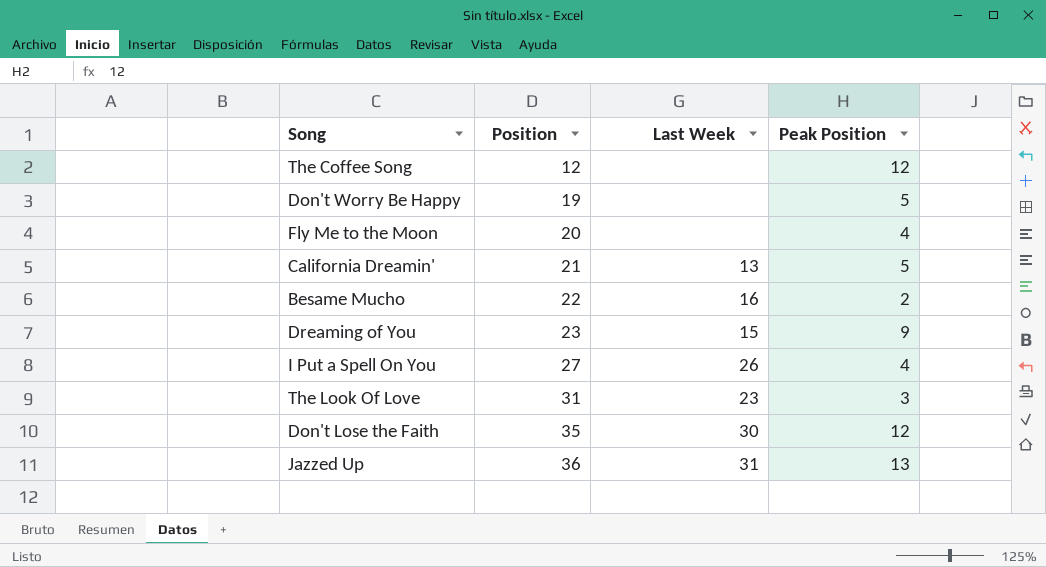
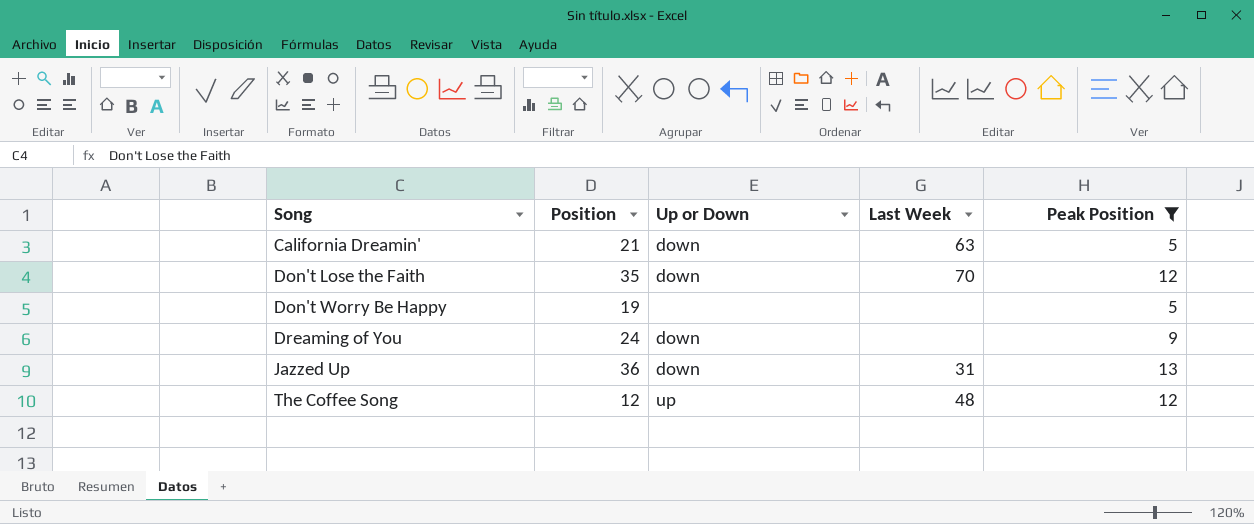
filter: none -> Peak Position >= 5
row order: Position ascending -> Song ascending
column Up or Down | position: none -> 3
California Dreamin' | Last Week: 13 -> 63
Don't Lose the Faith | Last Week: 30 -> 70
Dreaming of You | Position: 23 -> 24
Dreaming of You | Last Week: 15 -> none
The Coffee Song | Last Week: none -> 48

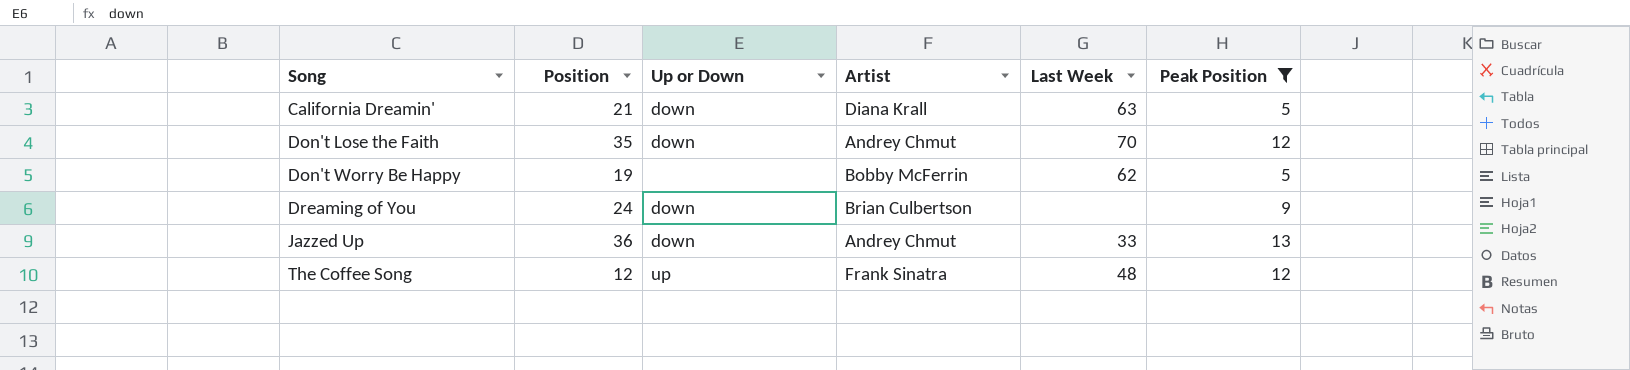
column Artist | position: none -> 4
Don't Worry Be Happy | Last Week: none -> 62
Jazzed Up | Last Week: 31 -> 33

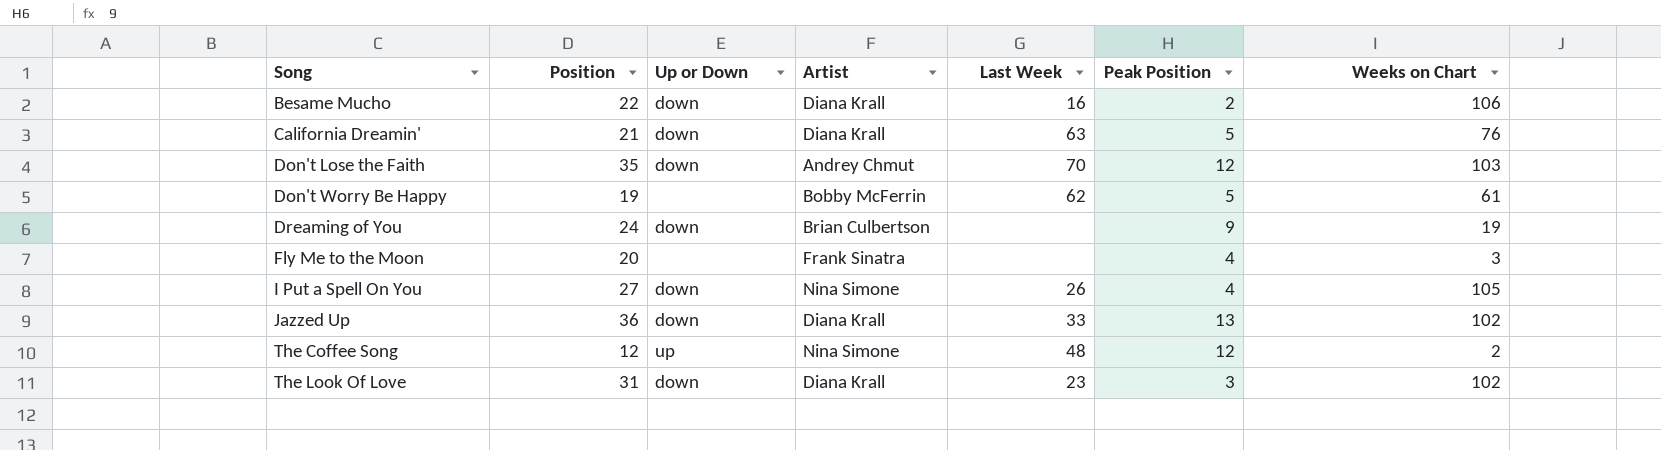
filter: Peak Position >= 5 -> none
column Weeks on Chart | position: none -> 7
Jazzed Up | Artist: Andrey Chmut -> Diana Krall
The Coffee Song | Artist: Frank Sinatra -> Nina Simone

